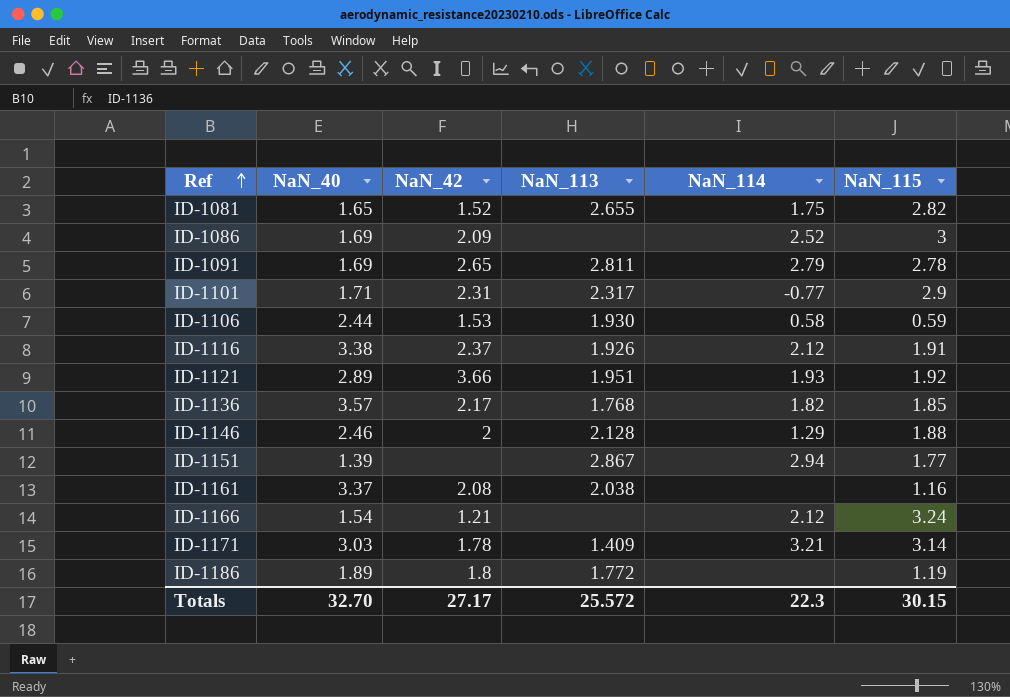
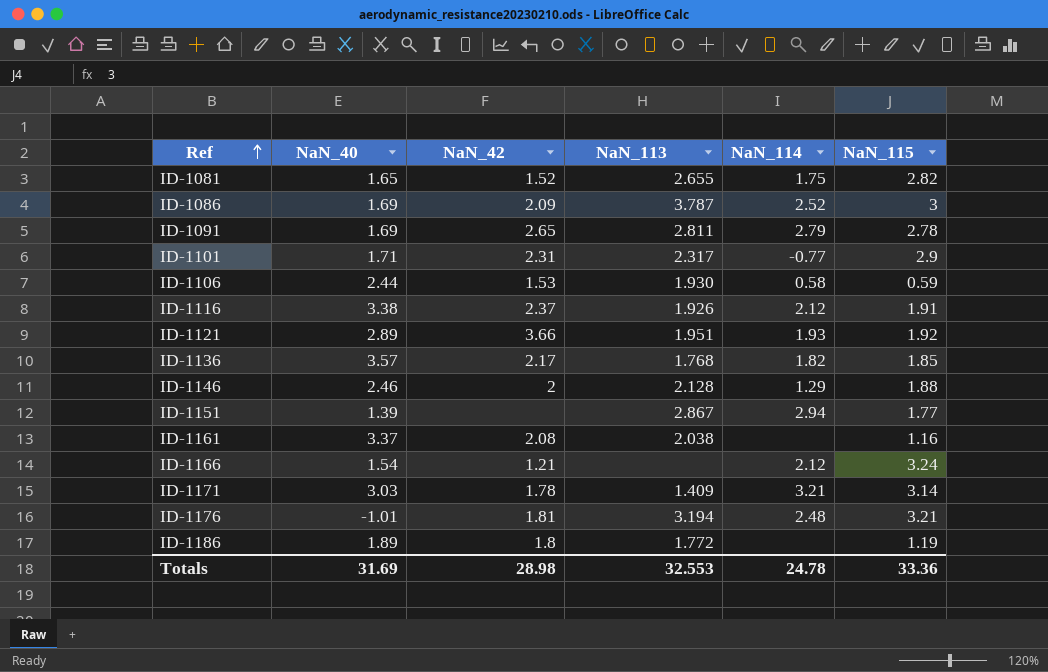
ID-1086 | NaN_113: none -> 3.787
row ID-1176: none -> -1.01 | 1.81 | 3.194 | 2.48 | 3.21
Totals | NaN_40: 32.70 -> 31.69
Totals | NaN_42: 27.17 -> 28.98
Totals | NaN_113: 25.572 -> 32.553
Totals | NaN_114: 22.3 -> 24.78
Totals | NaN_115: 30.15 -> 33.36

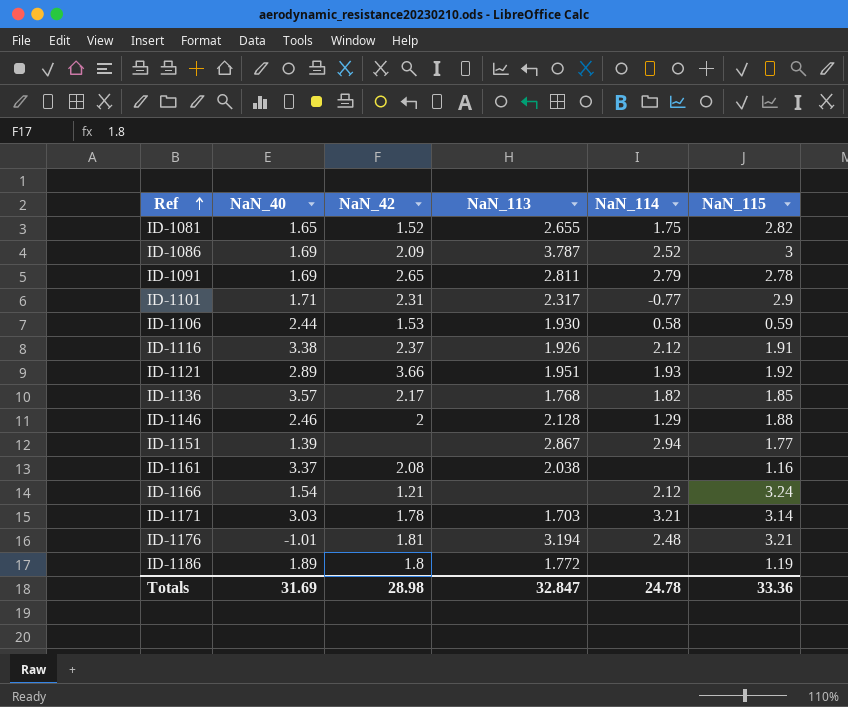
ID-1171 | NaN_113: 1.409 -> 1.703
Totals | NaN_113: 32.553 -> 32.847

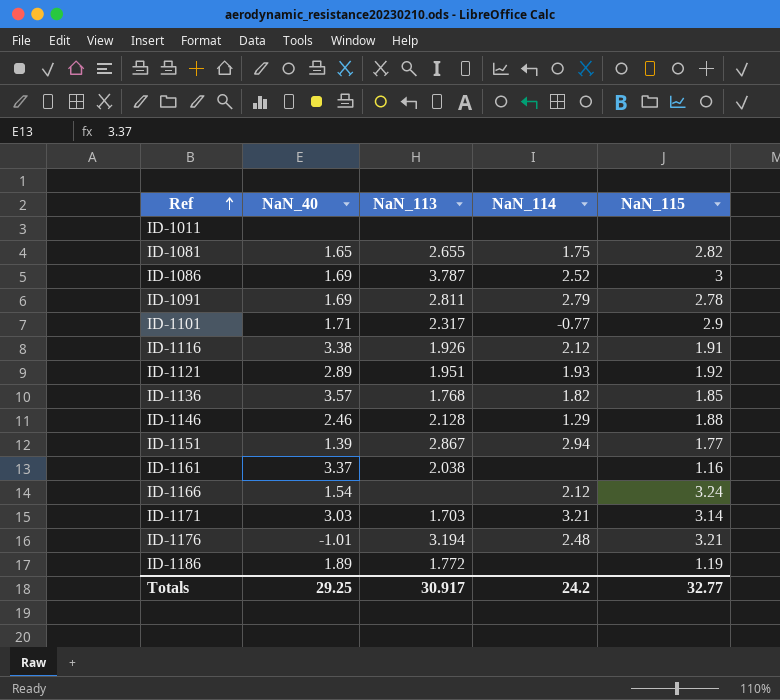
column NaN_42 | position: 3 -> none
row ID-1106: 2.44 | 1.53 | 1.930 | 0.58 | 0.59 -> none
row ID-1011: none -> none | none | none | none
Totals | NaN_40: 31.69 -> 29.25
Totals | NaN_113: 32.847 -> 30.917
Totals | NaN_114: 24.78 -> 24.2
Totals | NaN_115: 33.36 -> 32.77

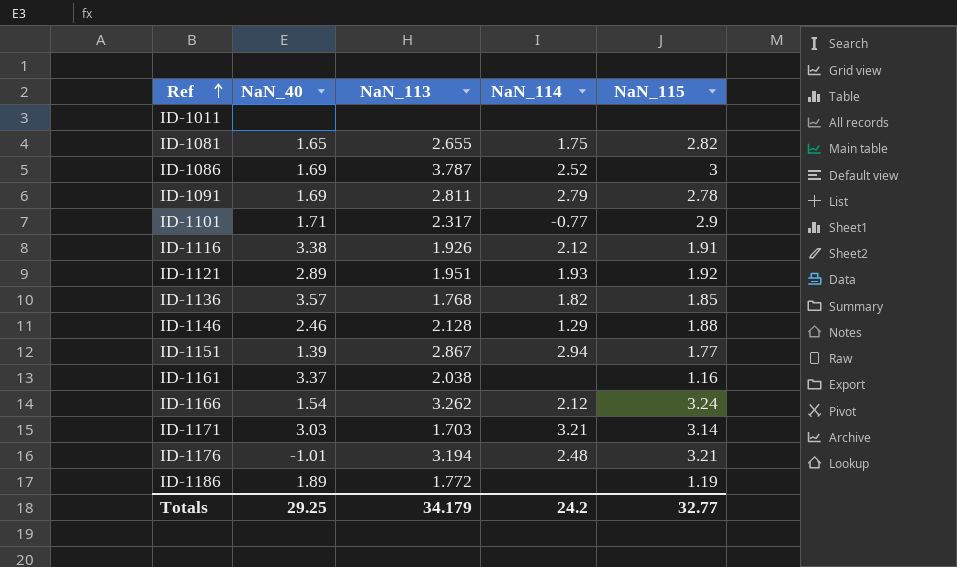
ID-1166 | NaN_113: none -> 3.262
Totals | NaN_113: 30.917 -> 34.179

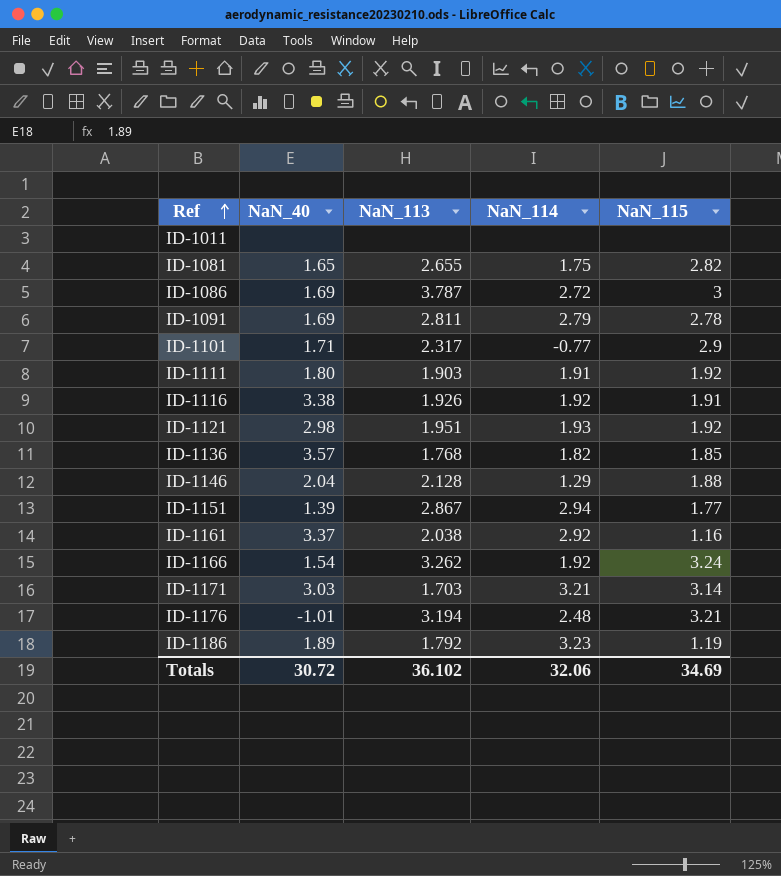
ID-1086 | NaN_114: 2.52 -> 2.72
row ID-1111: none -> 1.80 | 1.903 | 1.91 | 1.92
ID-1116 | NaN_114: 2.12 -> 1.92
ID-1121 | NaN_40: 2.89 -> 2.98
ID-1146 | NaN_40: 2.46 -> 2.04
ID-1161 | NaN_114: none -> 2.92
ID-1166 | NaN_114: 2.12 -> 1.92
ID-1186 | NaN_113: 1.772 -> 1.792
ID-1186 | NaN_114: none -> 3.23
Totals | NaN_40: 29.25 -> 30.72
Totals | NaN_113: 34.179 -> 36.102
Totals | NaN_114: 24.2 -> 32.06
Totals | NaN_115: 32.77 -> 34.69

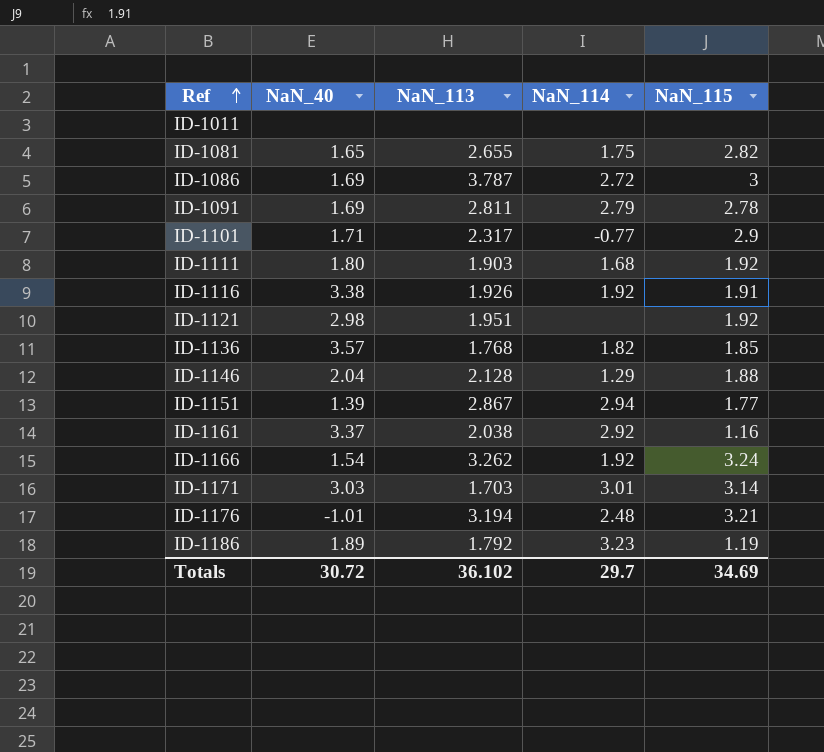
ID-1111 | NaN_114: 1.91 -> 1.68
ID-1121 | NaN_114: 1.93 -> none
ID-1171 | NaN_114: 3.21 -> 3.01
Totals | NaN_114: 32.06 -> 29.7

